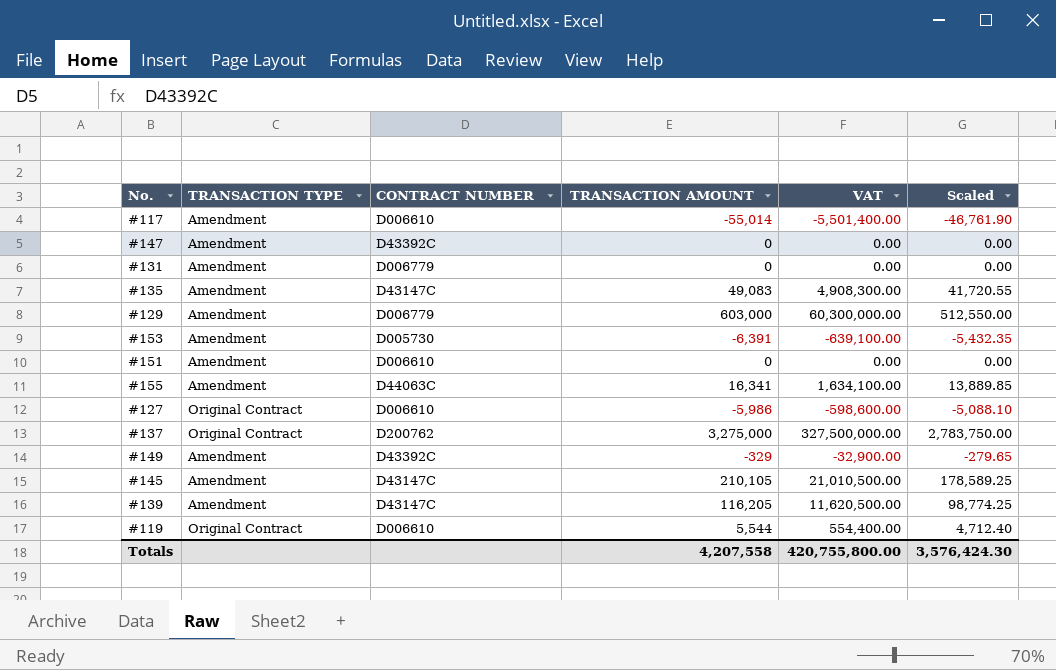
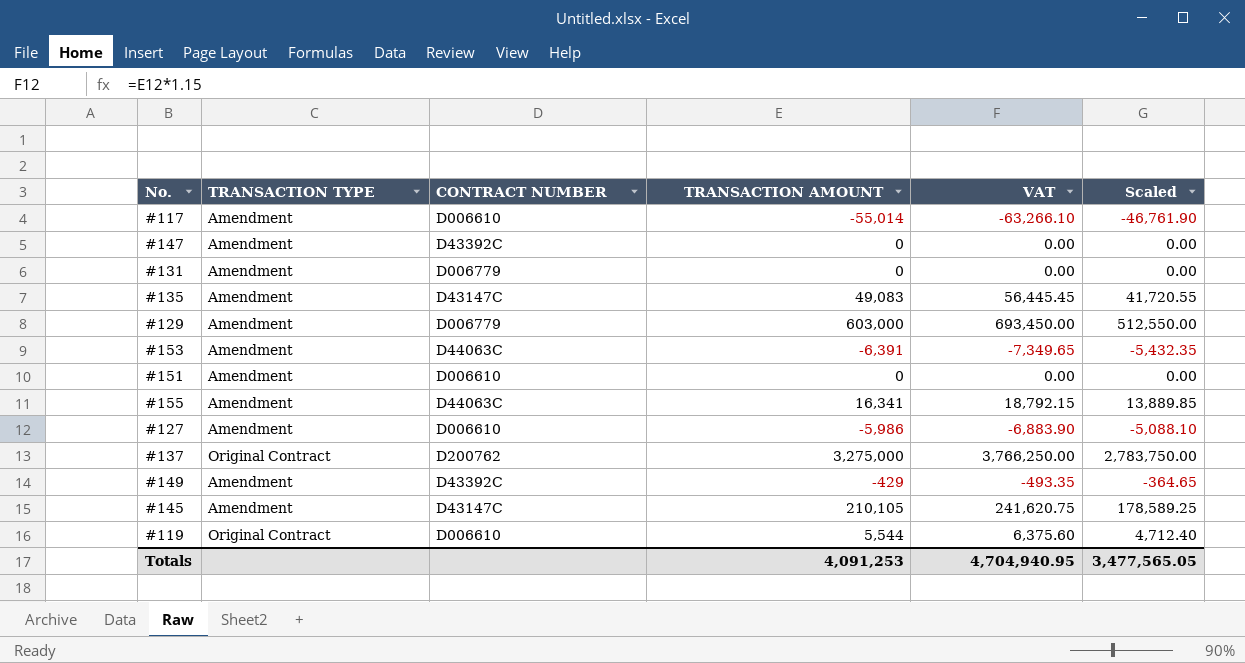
column VAT | formula: [TRANSACTION AMOUNT] * 100 -> [TRANSACTION AMOUNT] * 1.15
row #139: Amendment | D43147C | 116,205 | 11,620,500.00 | 98,774.25 -> none
#153 | CONTRACT NUMBER: D005730 -> D44063C
#127 | TRANSACTION TYPE: Original Contract -> Amendment
#149 | TRANSACTION AMOUNT: -329 -> -429
#149 | Scaled: -279.65 -> -364.65
Totals | TRANSACTION AMOUNT: 4,207,558 -> 4,091,253
Totals | VAT: 420,755,800.00 -> 4,704,940.95
Totals | Scaled: 3,576,424.30 -> 3,477,565.05

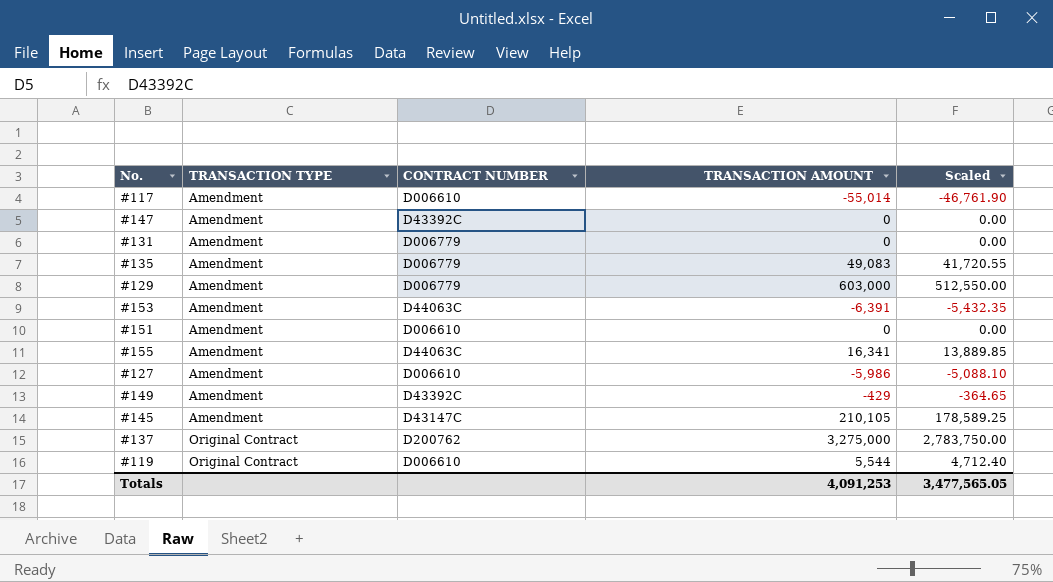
row order: none -> TRANSACTION TYPE ascending
column VAT | formula: [TRANSACTION AMOUNT] * 1.15 -> none
#135 | CONTRACT NUMBER: D43147C -> D006779

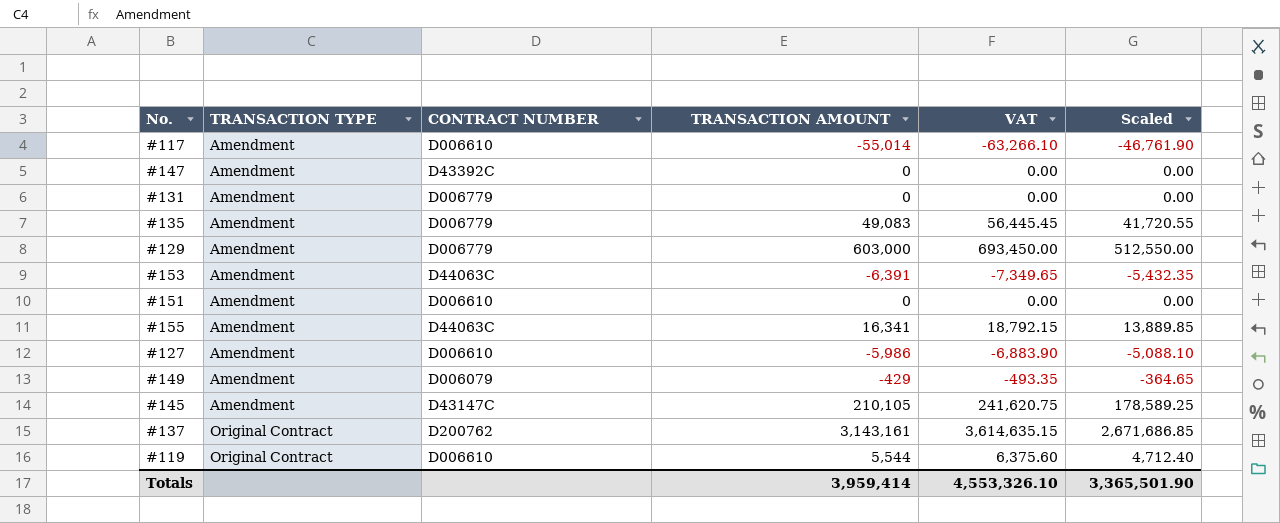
column VAT | formula: none -> [TRANSACTION AMOUNT] * 1.15
#149 | CONTRACT NUMBER: D43392C -> D006079
#137 | TRANSACTION AMOUNT: 3,275,000 -> 3,143,161
#137 | Scaled: 2,783,750.00 -> 2,671,686.85
Totals | TRANSACTION AMOUNT: 4,091,253 -> 3,959,414
Totals | Scaled: 3,477,565.05 -> 3,365,501.90

